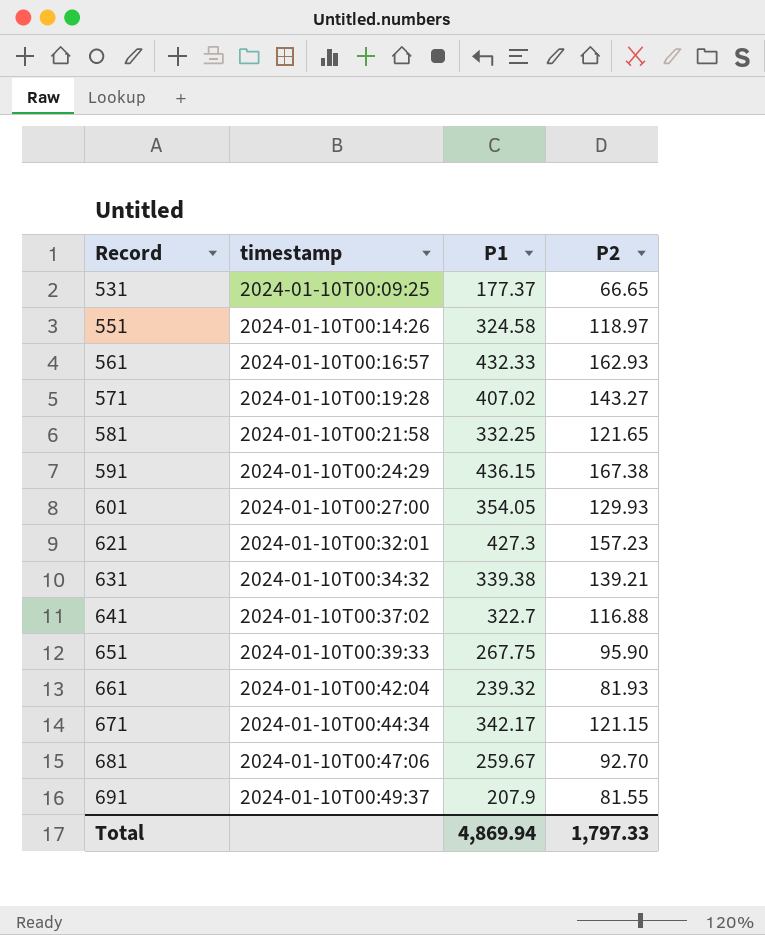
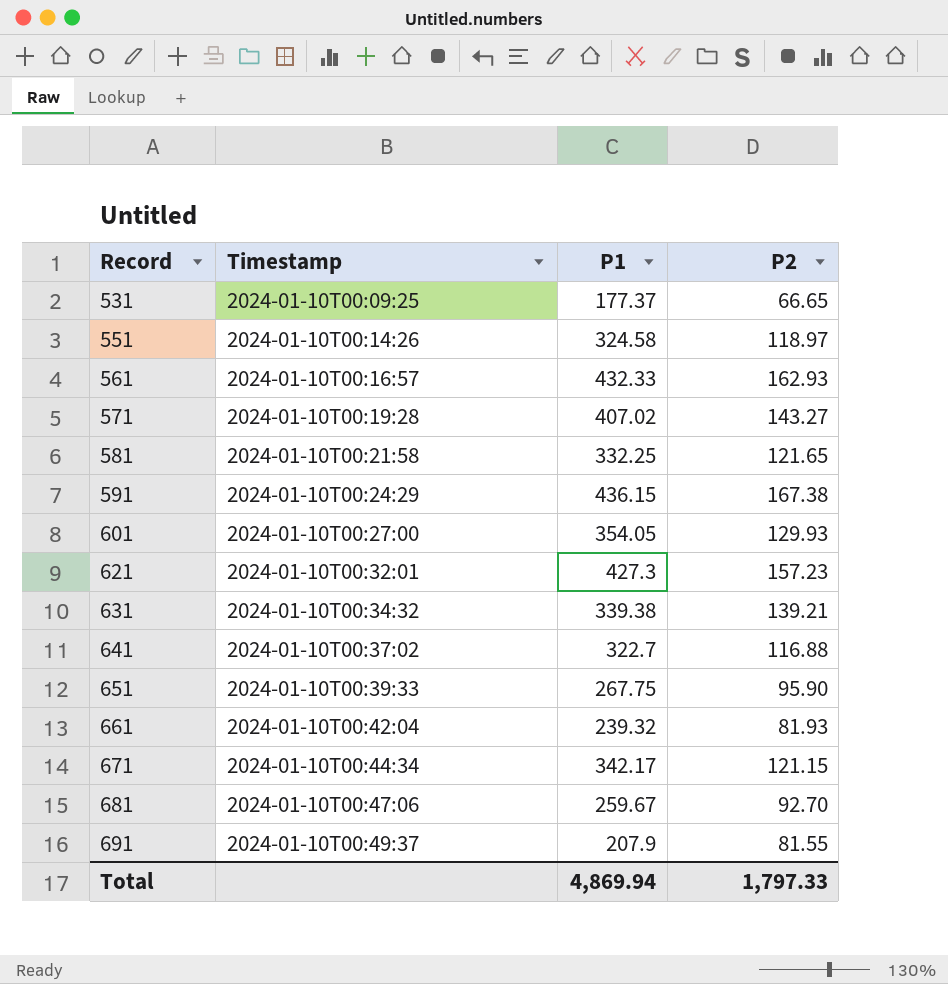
column name: timestamp -> Timestamp

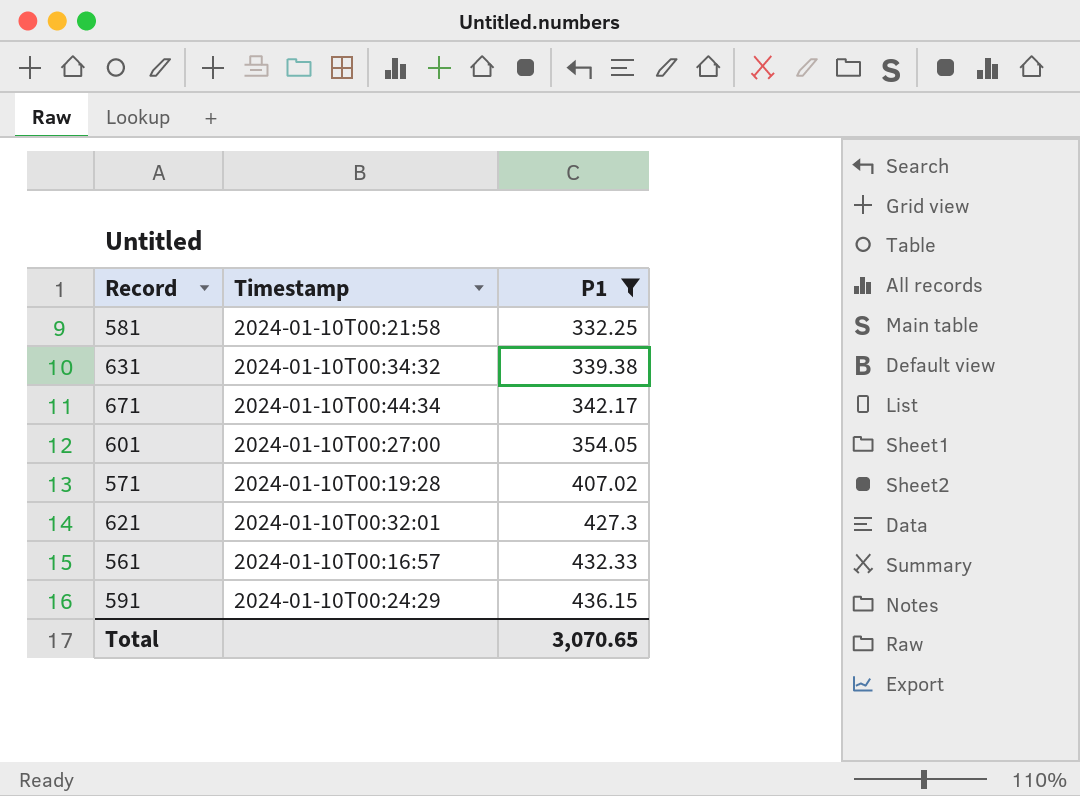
filter: none -> P1 >= 332.25
row order: Record ascending -> P1 ascending
column P2 | position: 4 -> none
Total | P1: 4,869.94 -> 3,070.65

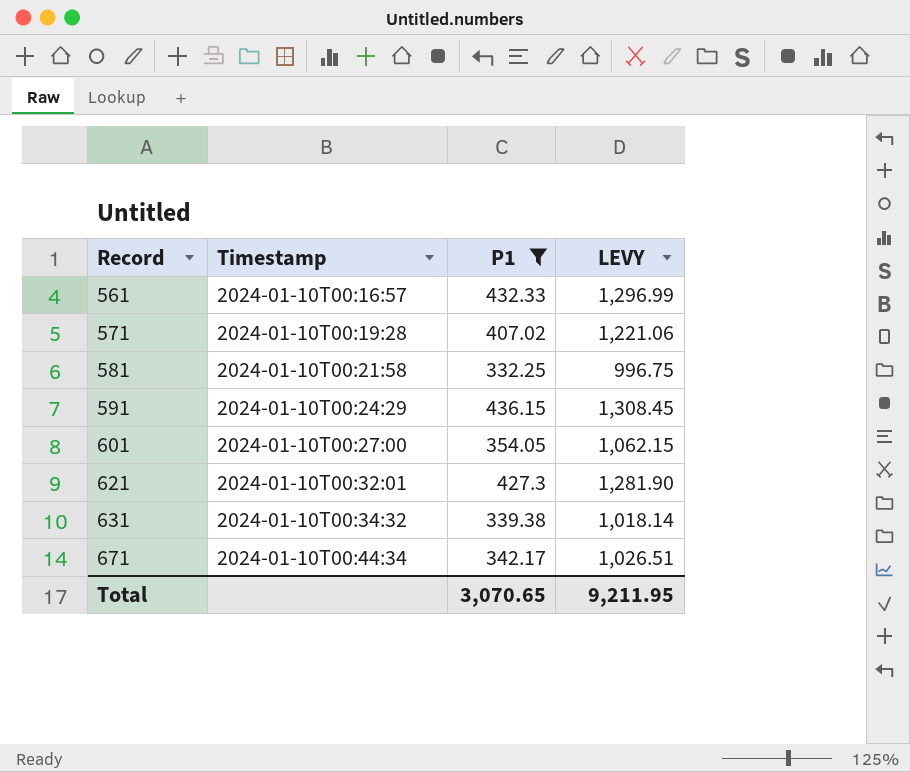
row order: P1 ascending -> Record ascending
column LEVY | formula: none -> [P1] * 3

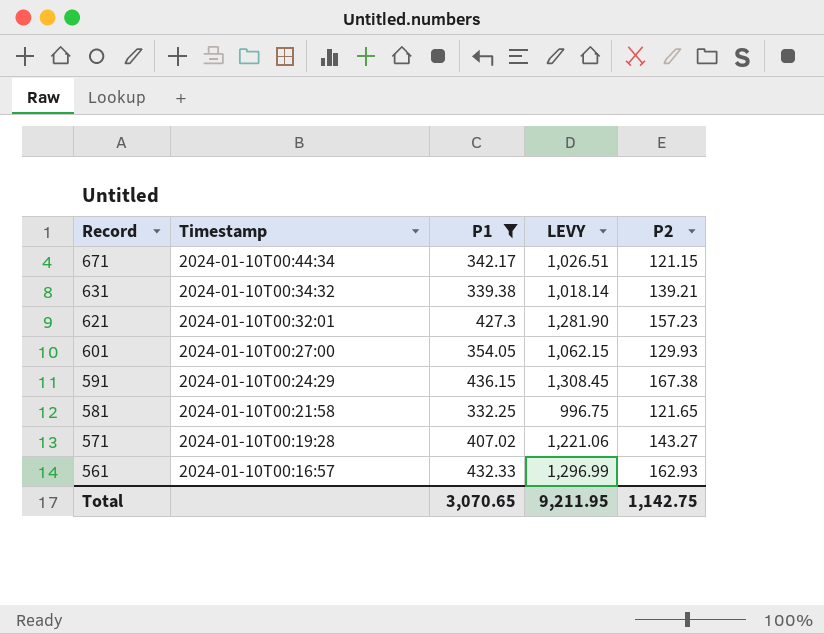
row order: Record ascending -> Record descending
column P2 | position: none -> 5

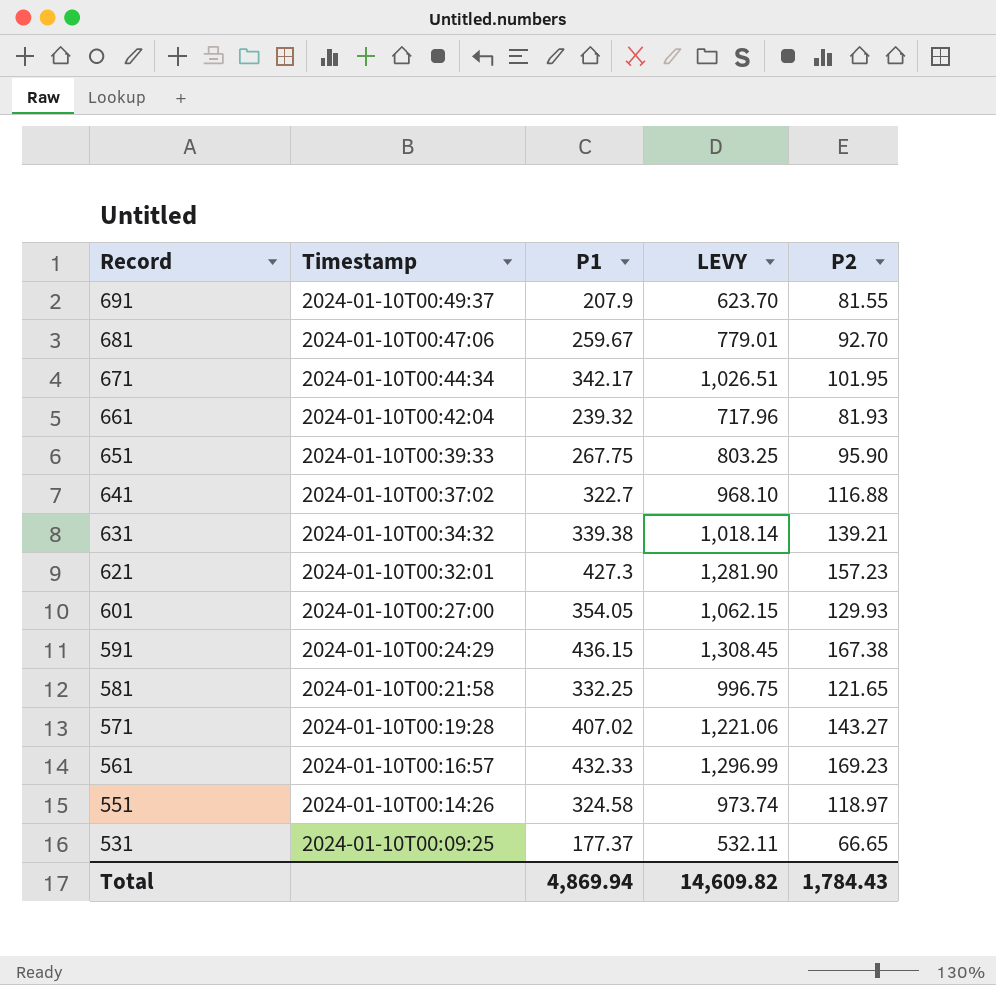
filter: P1 >= 332.25 -> none
671 | P2: 121.15 -> 101.95
561 | P2: 162.93 -> 169.23
Total | P1: 3,070.65 -> 4,869.94
Total | LEVY: 9,211.95 -> 14,609.82
Total | P2: 1,142.75 -> 1,784.43

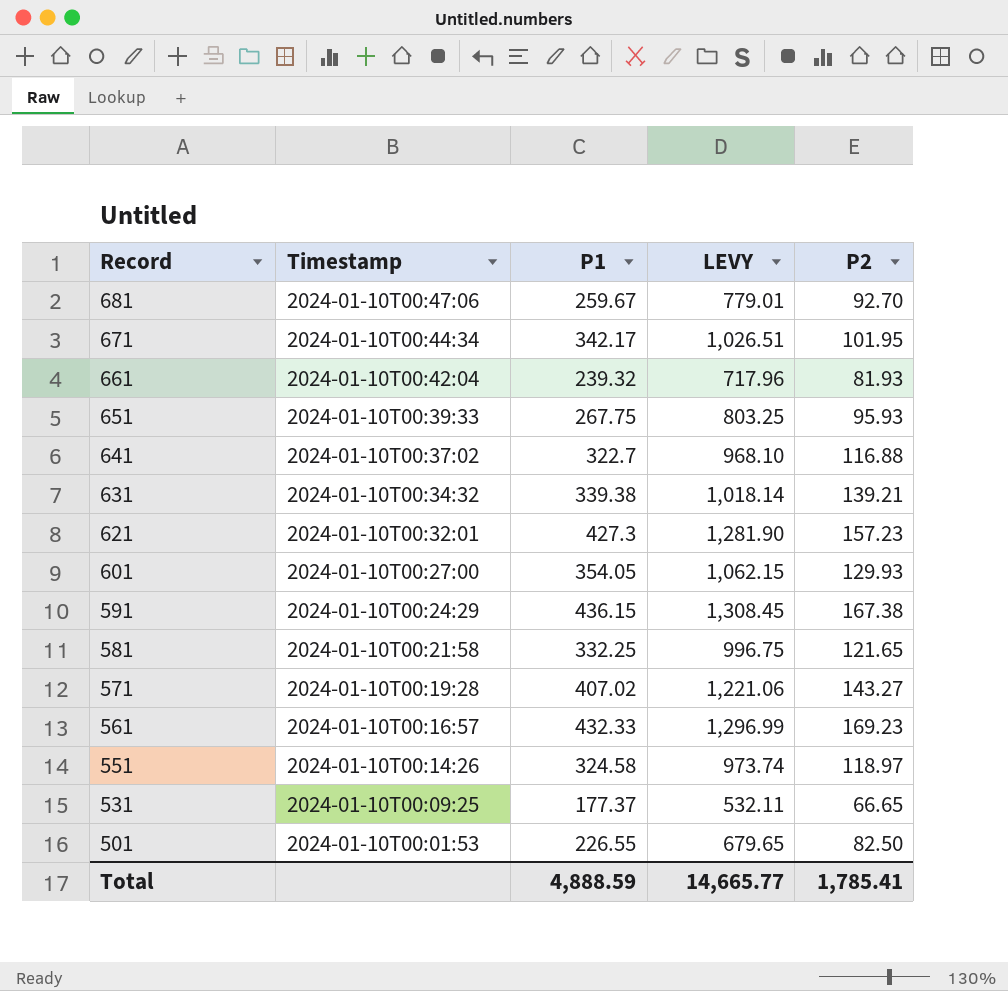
row 691: 2024-01-10T00:49:37 | 207.9 | 623.70 | 81.55 -> none
651 | P2: 95.90 -> 95.93
row 501: none -> 2024-01-10T00:01:53 | 226.55 | 679.65 | 82.50
Total | P1: 4,869.94 -> 4,888.59
Total | LEVY: 14,609.82 -> 14,665.77
Total | P2: 1,784.43 -> 1,785.41

